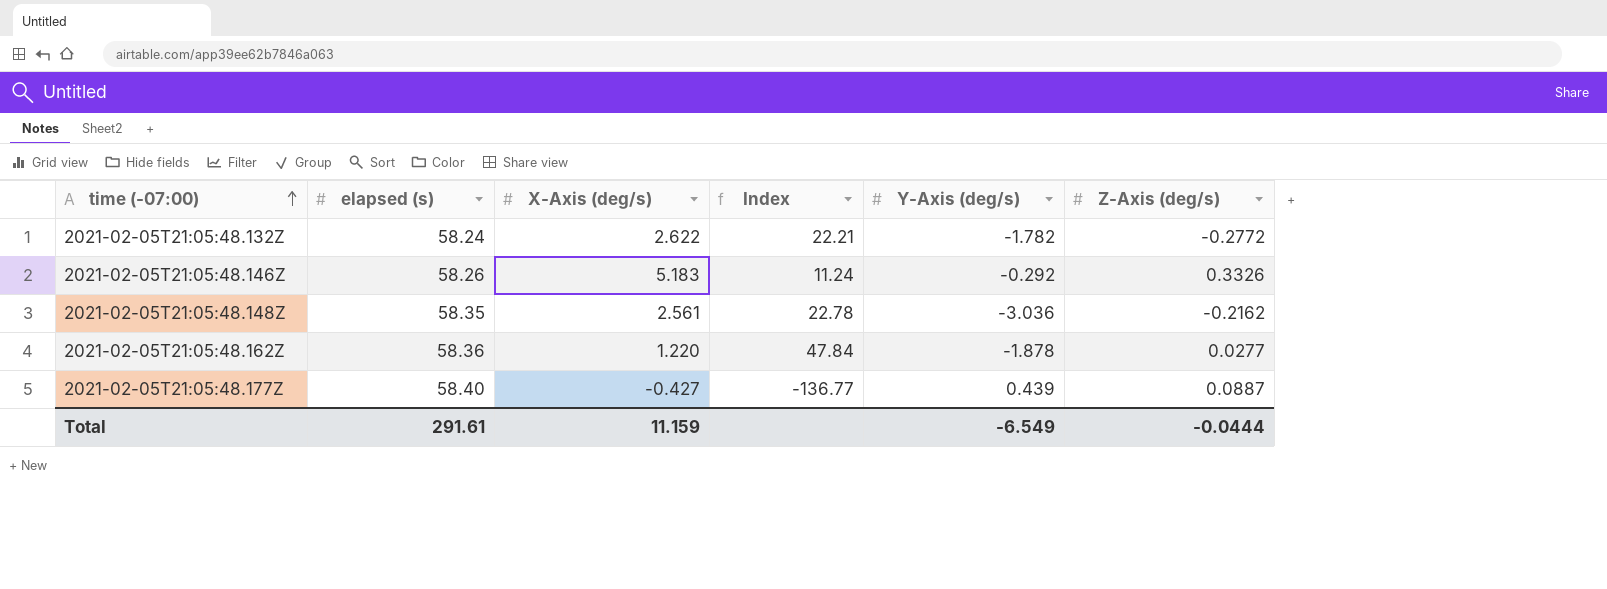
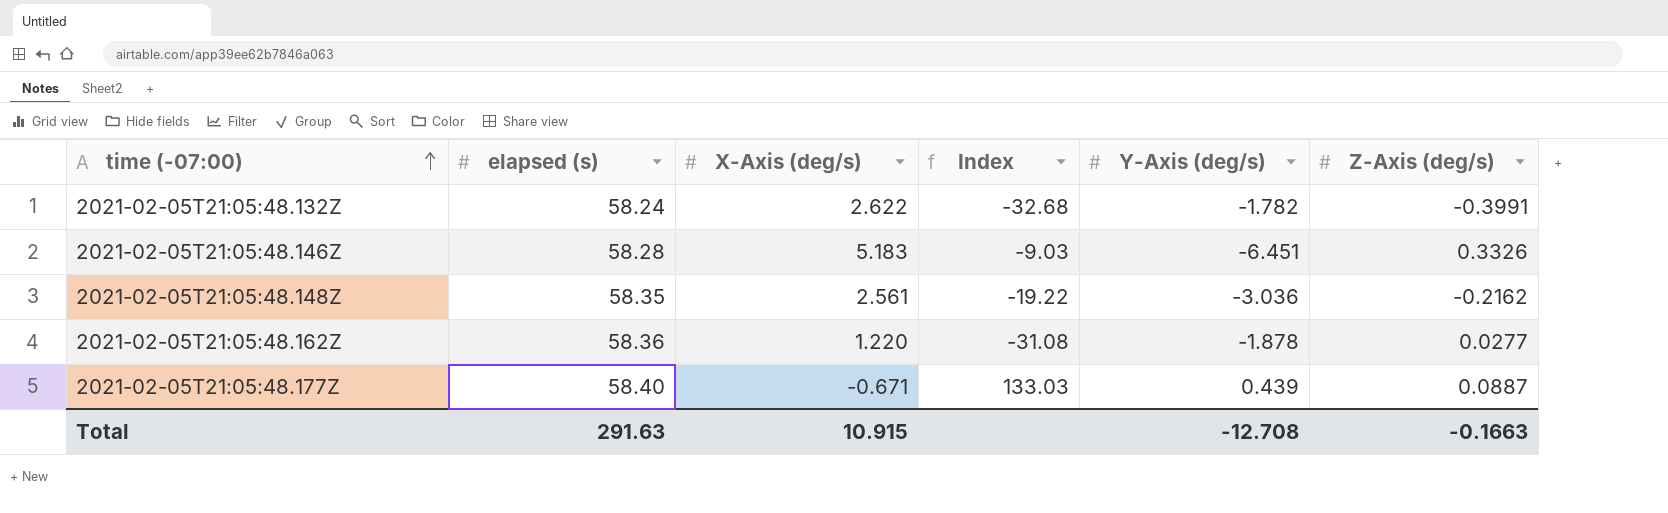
column Index | formula: [elapsed (s)] / [X-Axis (deg/s)] -> [elapsed (s)] / [Y-Axis (deg/s)]
2021-02-05T21:05:48.132Z | Z-Axis (deg/s): -0.2772 -> -0.3991
2021-02-05T21:05:48.146Z | elapsed (s): 58.26 -> 58.28
2021-02-05T21:05:48.146Z | Y-Axis (deg/s): -0.292 -> -6.451
2021-02-05T21:05:48.177Z | X-Axis (deg/s): -0.427 -> -0.671
Total | elapsed (s): 291.61 -> 291.63
Total | X-Axis (deg/s): 11.159 -> 10.915
Total | Y-Axis (deg/s): -6.549 -> -12.708
Total | Z-Axis (deg/s): -0.0444 -> -0.1663

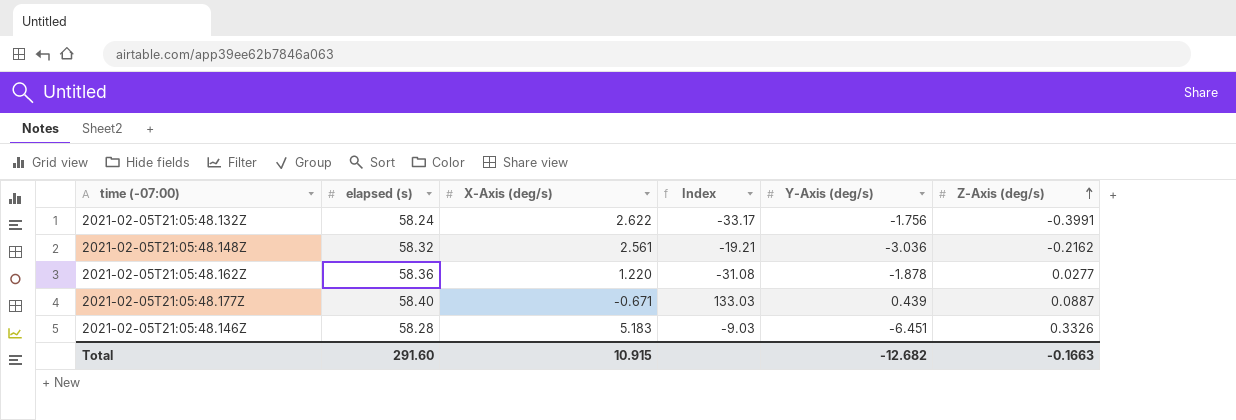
row order: time (-07:00) ascending -> Z-Axis (deg/s) ascending
2021-02-05T21:05:48.132Z | Index: -32.68 -> -33.17
2021-02-05T21:05:48.132Z | Y-Axis (deg/s): -1.782 -> -1.756
2021-02-05T21:05:48.148Z | elapsed (s): 58.35 -> 58.32
2021-02-05T21:05:48.148Z | Index: -19.22 -> -19.21
Total | elapsed (s): 291.63 -> 291.60
Total | Y-Axis (deg/s): -12.708 -> -12.682

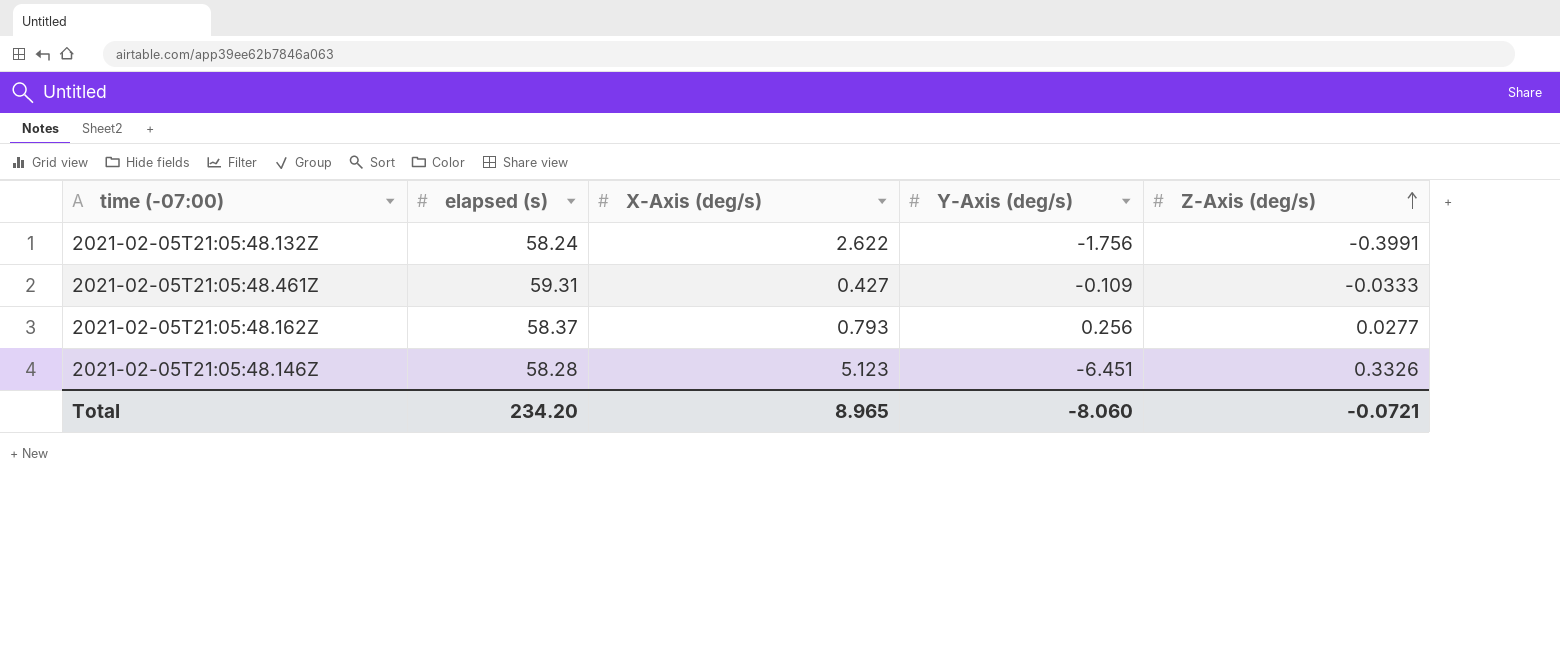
column Index | formula: [elapsed (s)] / [Y-Axis (deg/s)] -> none
row 2021-02-05T21:05:48.148Z: 58.32 | 2.561 | -19.21 | -3.036 | -0.2162 -> none
row 2021-02-05T21:05:48.177Z: 58.40 | -0.671 | 133.03 | 0.439 | 0.0887 -> none
row 2021-02-05T21:05:48.461Z: none -> 59.31 | 0.427 | -0.109 | -0.0333
2021-02-05T21:05:48.162Z | elapsed (s): 58.36 -> 58.37
2021-02-05T21:05:48.162Z | X-Axis (deg/s): 1.220 -> 0.793
2021-02-05T21:05:48.162Z | Y-Axis (deg/s): -1.878 -> 0.256
2021-02-05T21:05:48.146Z | X-Axis (deg/s): 5.183 -> 5.123
Total | elapsed (s): 291.60 -> 234.20
Total | X-Axis (deg/s): 10.915 -> 8.965
Total | Y-Axis (deg/s): -12.682 -> -8.060
Total | Z-Axis (deg/s): -0.1663 -> -0.0721

